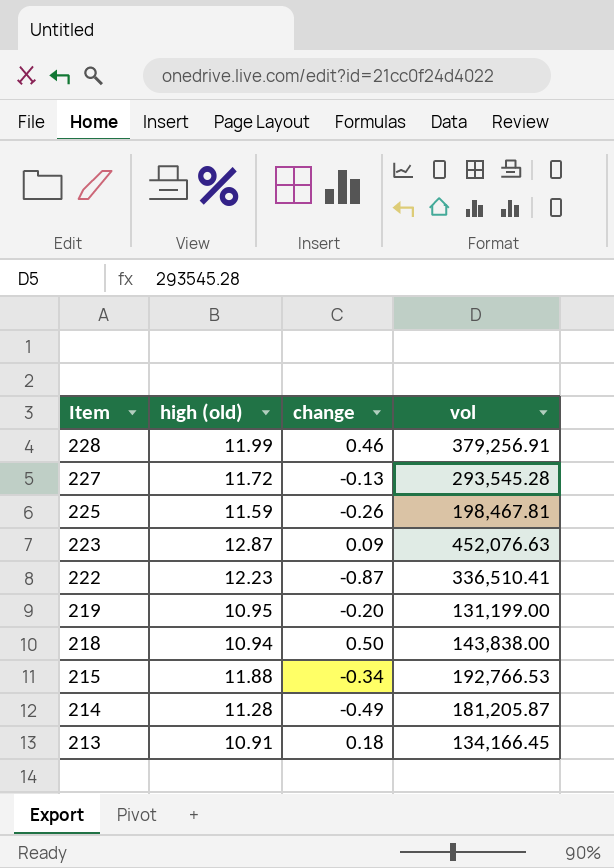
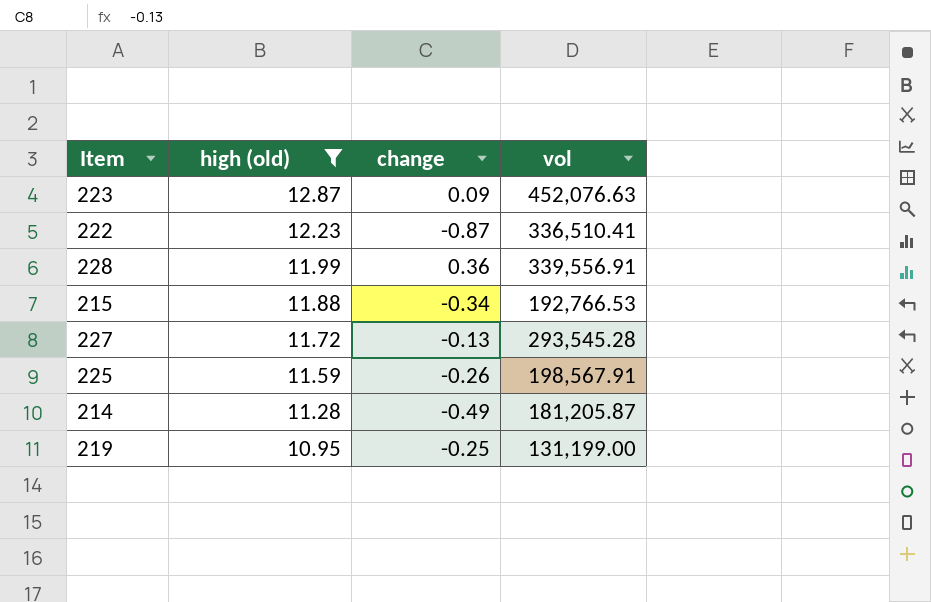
filter: none -> high (old) >= 10.95
row order: Item descending -> high (old) descending
228 | change: 0.46 -> 0.36
228 | vol: 379,256.91 -> 339,556.91
225 | vol: 198,467.81 -> 198,567.91
219 | change: -0.20 -> -0.25

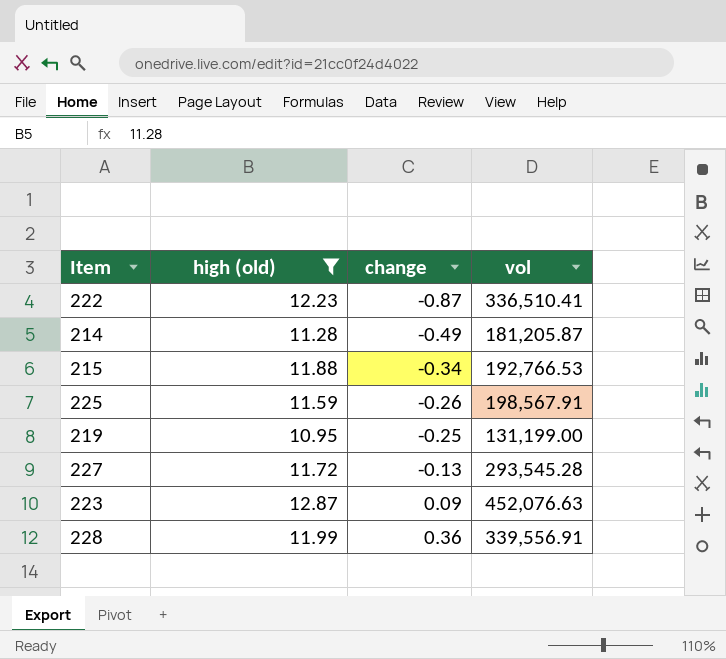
row order: high (old) descending -> change ascending

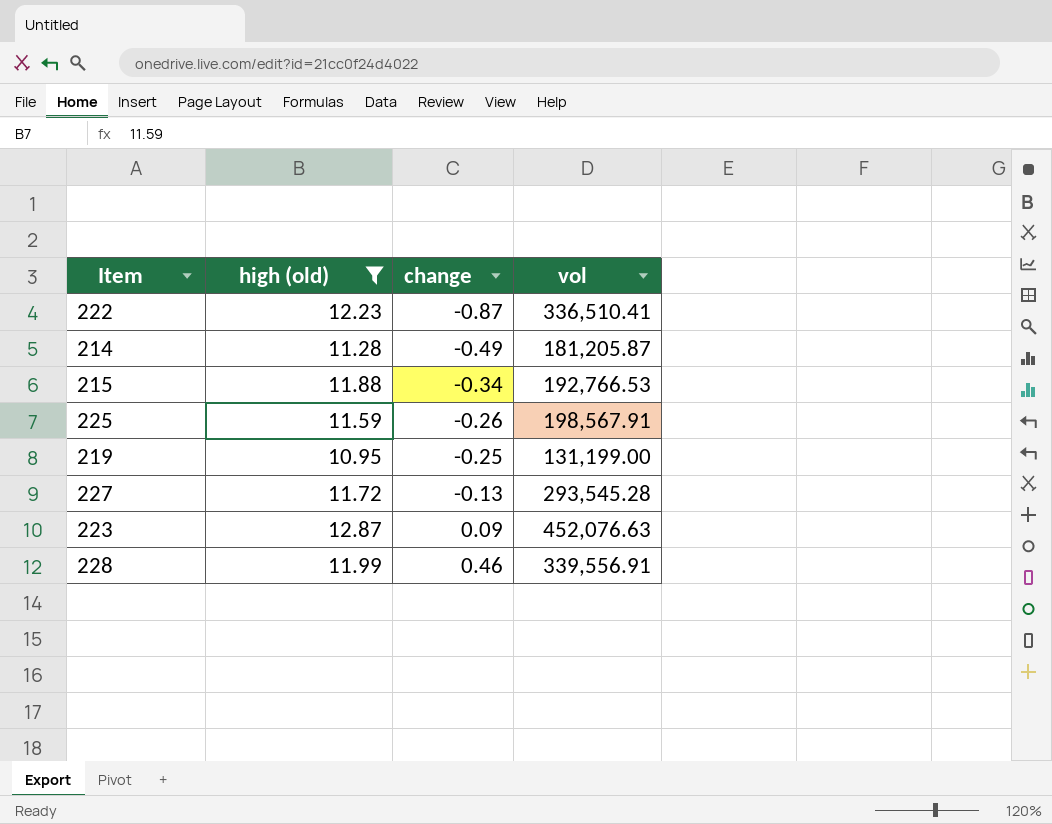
228 | change: 0.36 -> 0.46

